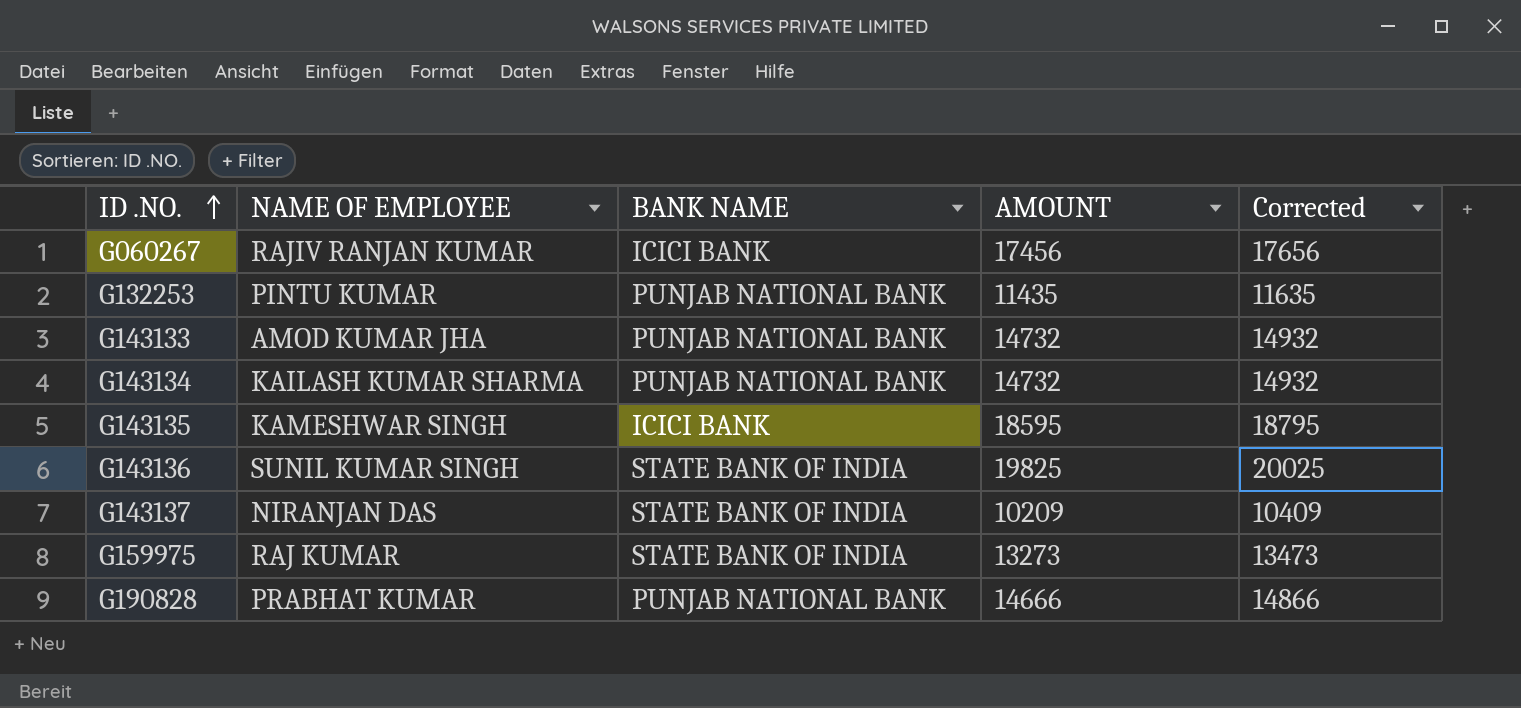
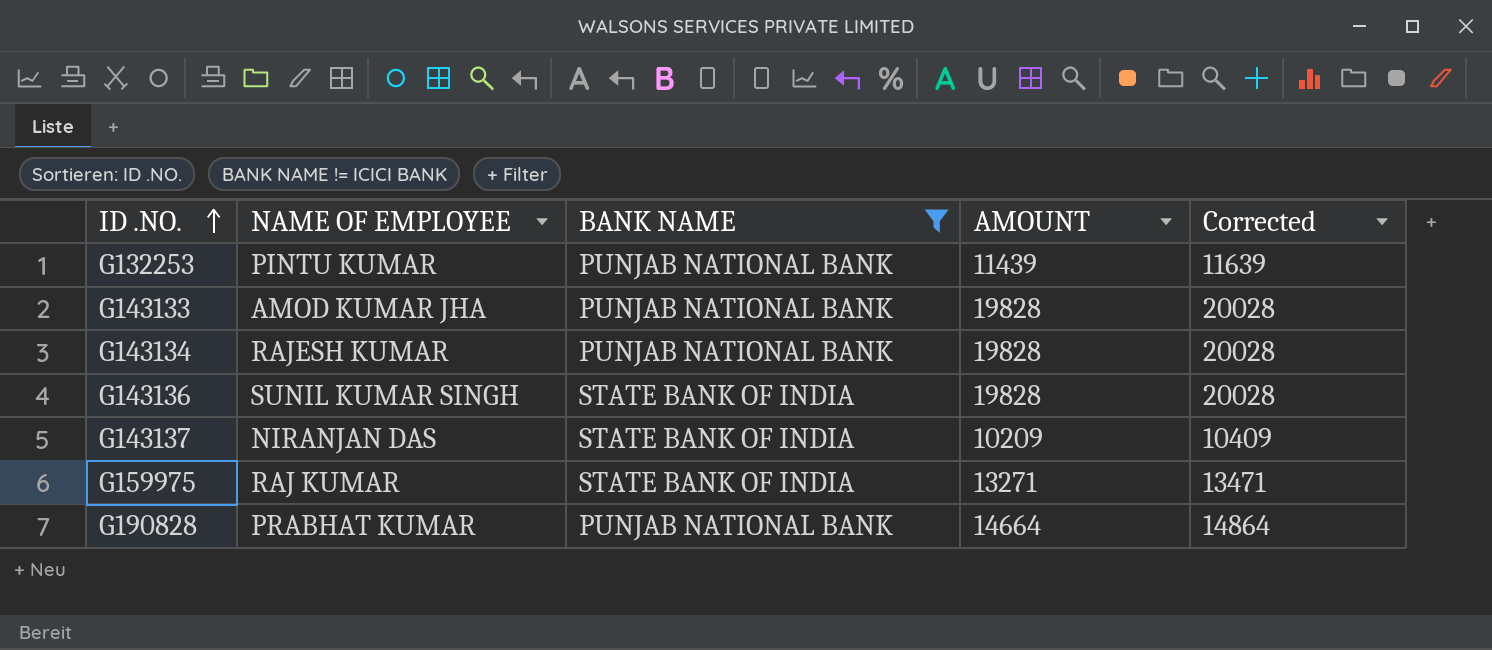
filter: none -> BANK NAME != ICICI BANK
G132253 | AMOUNT: 11435 -> 11439
G132253 | Corrected: 11635 -> 11639
G143133 | AMOUNT: 14732 -> 19828
G143133 | Corrected: 14932 -> 20028
G143134 | NAME OF EMPLOYEE: KAILASH KUMAR SHARMA -> RAJESH KUMAR
G143134 | AMOUNT: 14732 -> 19828
G143134 | Corrected: 14932 -> 20028
G143136 | AMOUNT: 19825 -> 19828
G143136 | Corrected: 20025 -> 20028
G159975 | AMOUNT: 13273 -> 13271
G159975 | Corrected: 13473 -> 13471
G190828 | AMOUNT: 14666 -> 14664
G190828 | Corrected: 14866 -> 14864

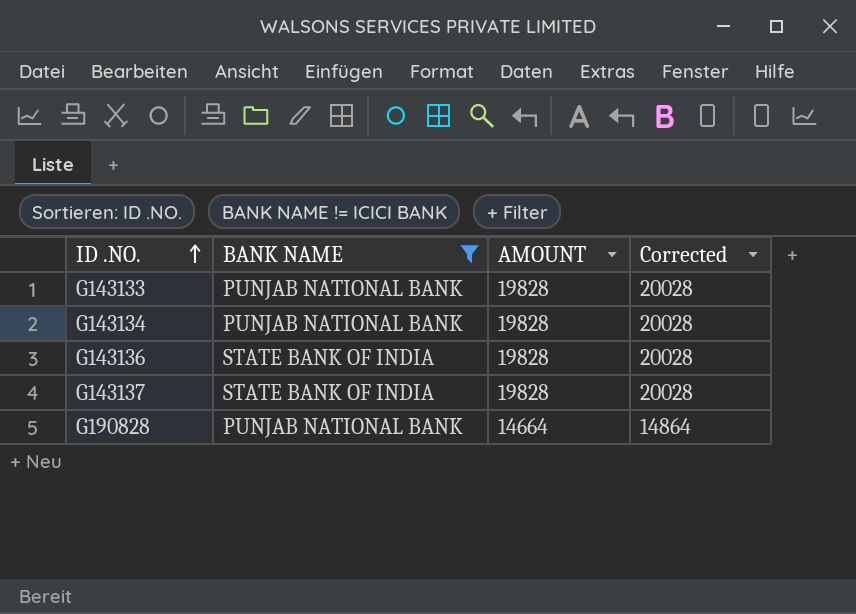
column NAME OF EMPLOYEE | position: 2 -> none
row G132253: PINTU KUMAR | PUNJAB NATIONAL BANK | 11439 | 11639 -> none
row G159975: RAJ KUMAR | STATE BANK OF INDIA | 13271 | 13471 -> none
G143137 | AMOUNT: 10209 -> 19828
G143137 | Corrected: 10409 -> 20028

